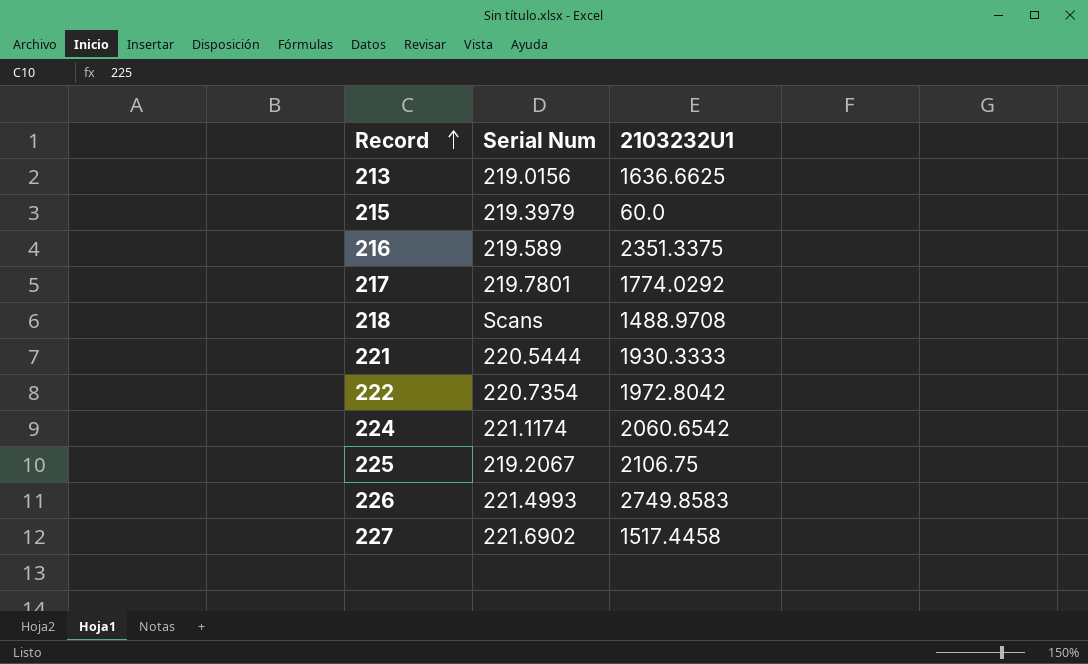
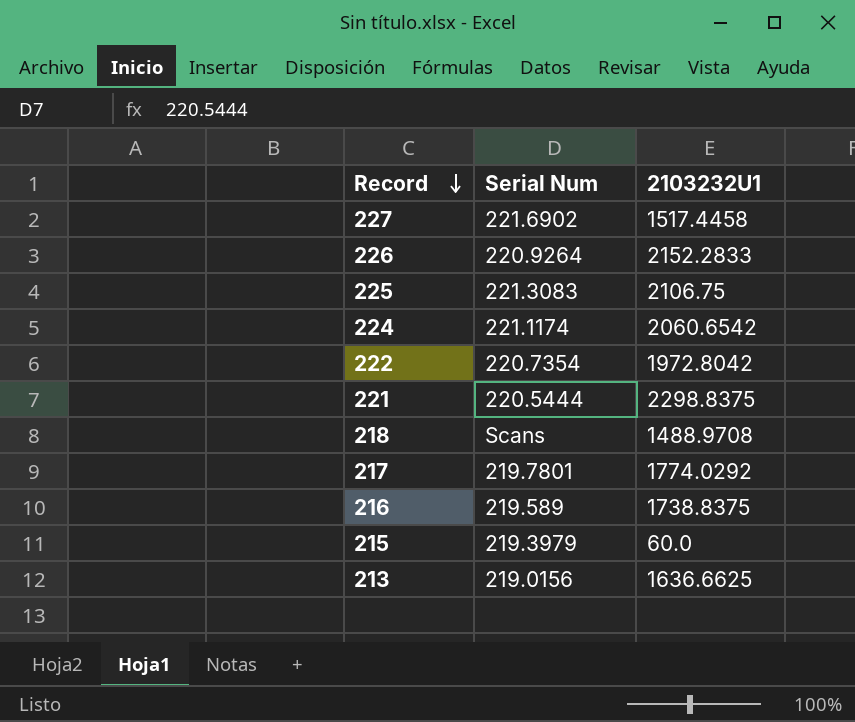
row order: Record ascending -> Record descending
226 | Serial Num: 221.4993 -> 220.9264
226 | 2103232U1: 2749.8583 -> 2152.2833
225 | Serial Num: 219.2067 -> 221.3083
221 | 2103232U1: 1930.3333 -> 2298.8375
216 | 2103232U1: 2351.3375 -> 1738.8375

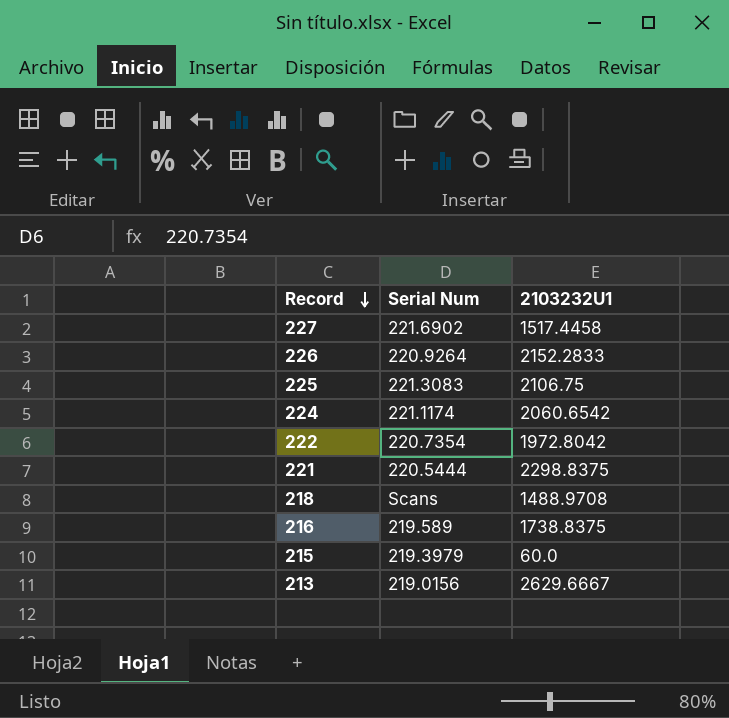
row 217: 219.7801 | 1774.0292 -> none
213 | 2103232U1: 1636.6625 -> 2629.6667

